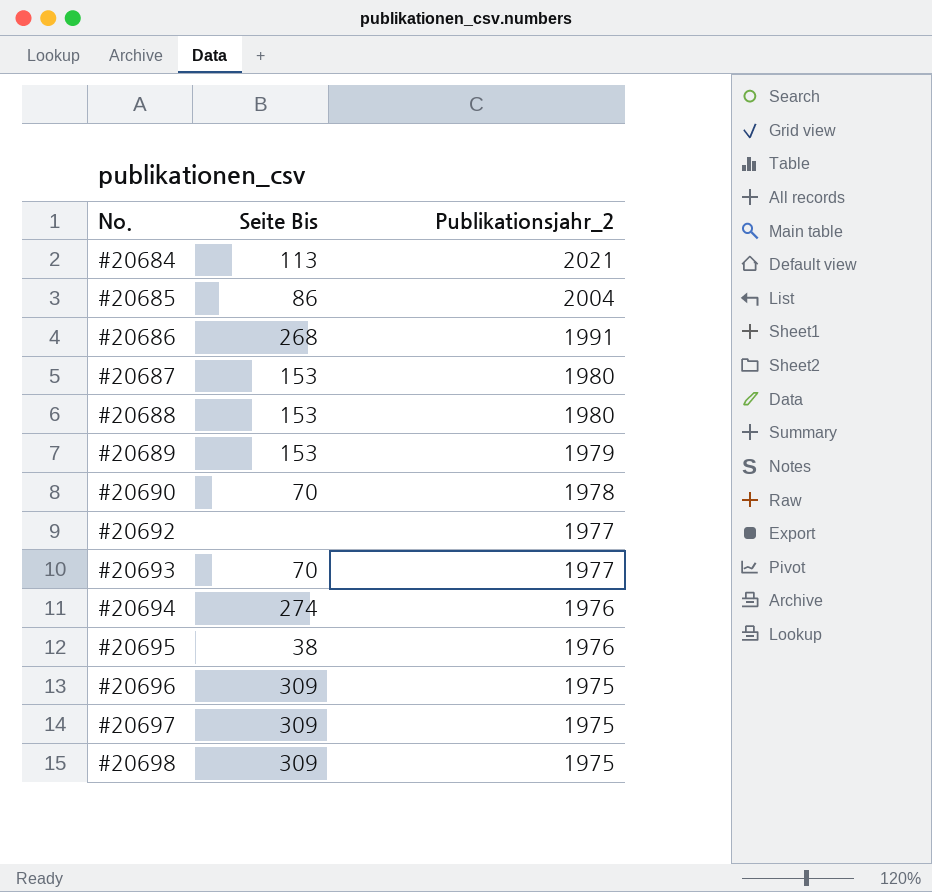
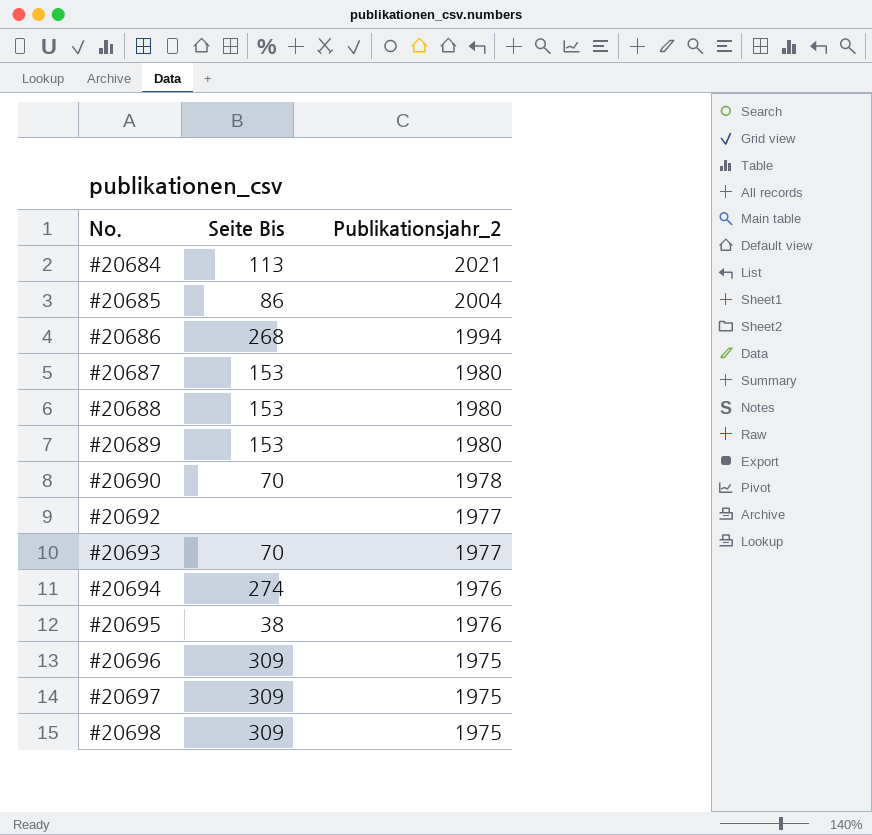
#20686 | Publikationsjahr_2: 1991 -> 1994
#20689 | Publikationsjahr_2: 1979 -> 1980

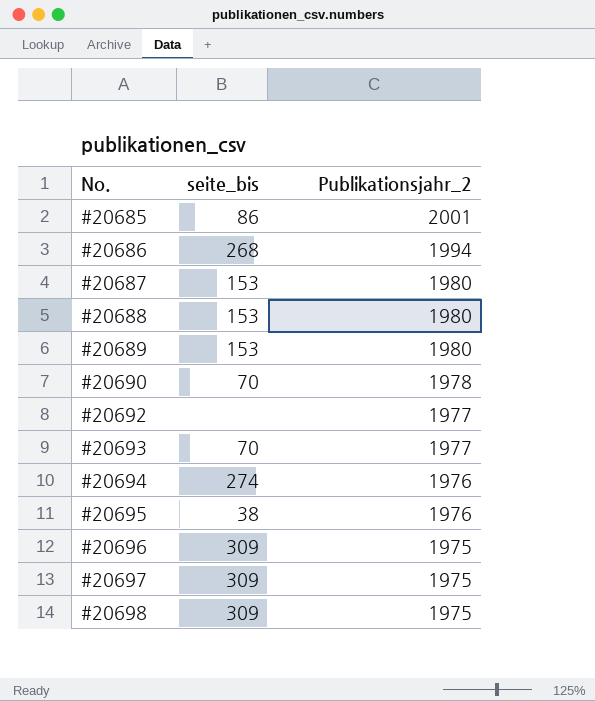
column name: Seite Bis -> seite_bis
row #20684: 113 | 2021 -> none
#20685 | Publikationsjahr_2: 2004 -> 2001

